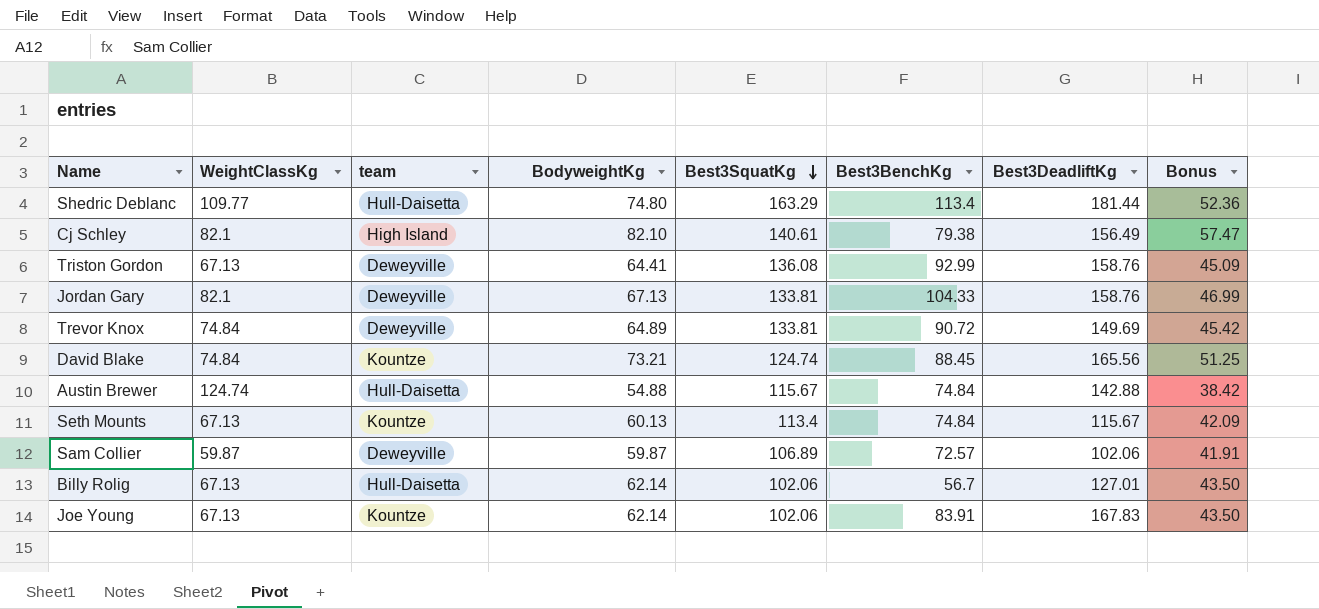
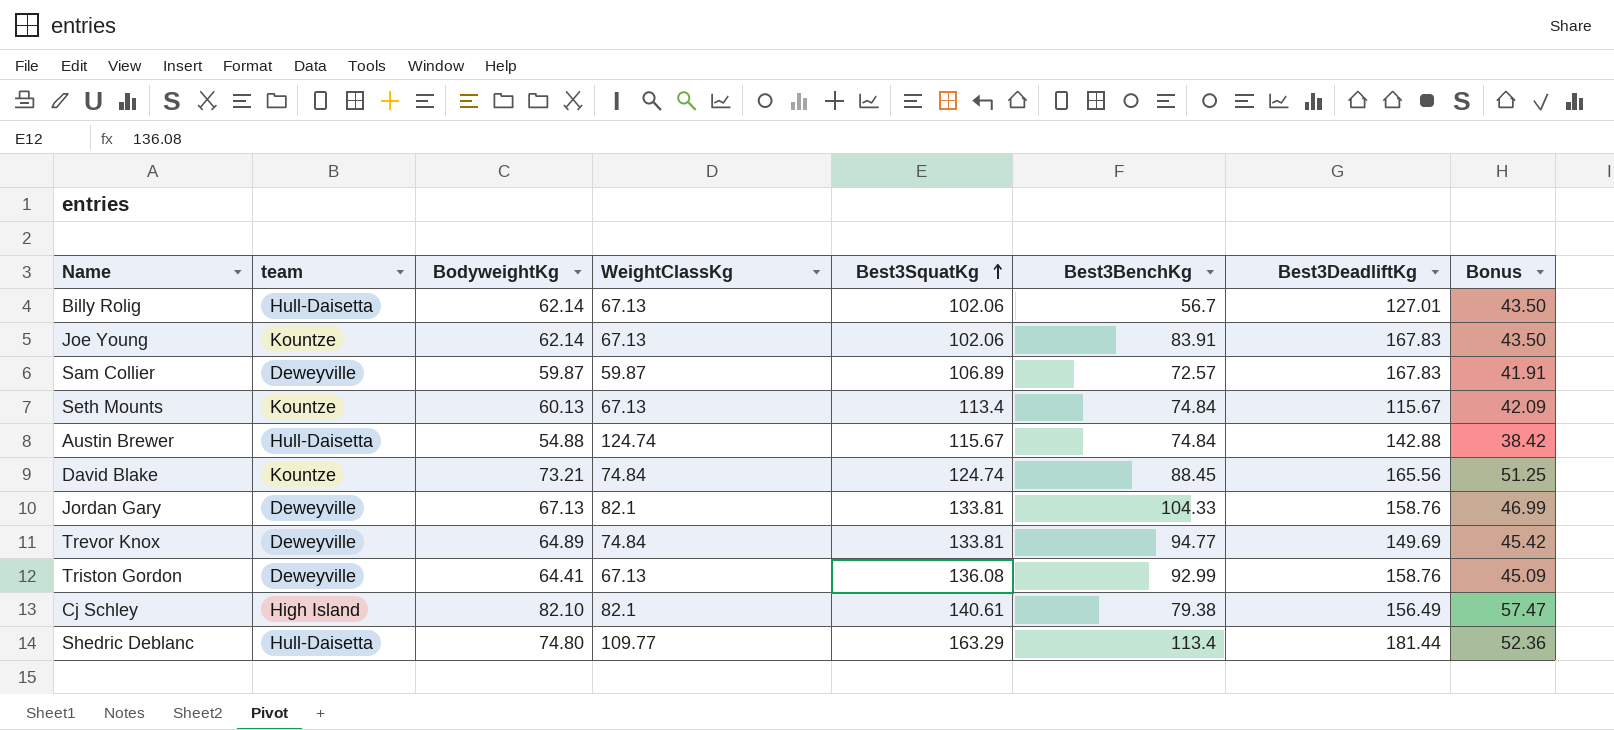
row order: Best3SquatKg descending -> Best3SquatKg ascending
column WeightClassKg | position: 2 -> 4
Sam Collier | Best3DeadliftKg: 102.06 -> 167.83
Trevor Knox | Best3BenchKg: 90.72 -> 94.77

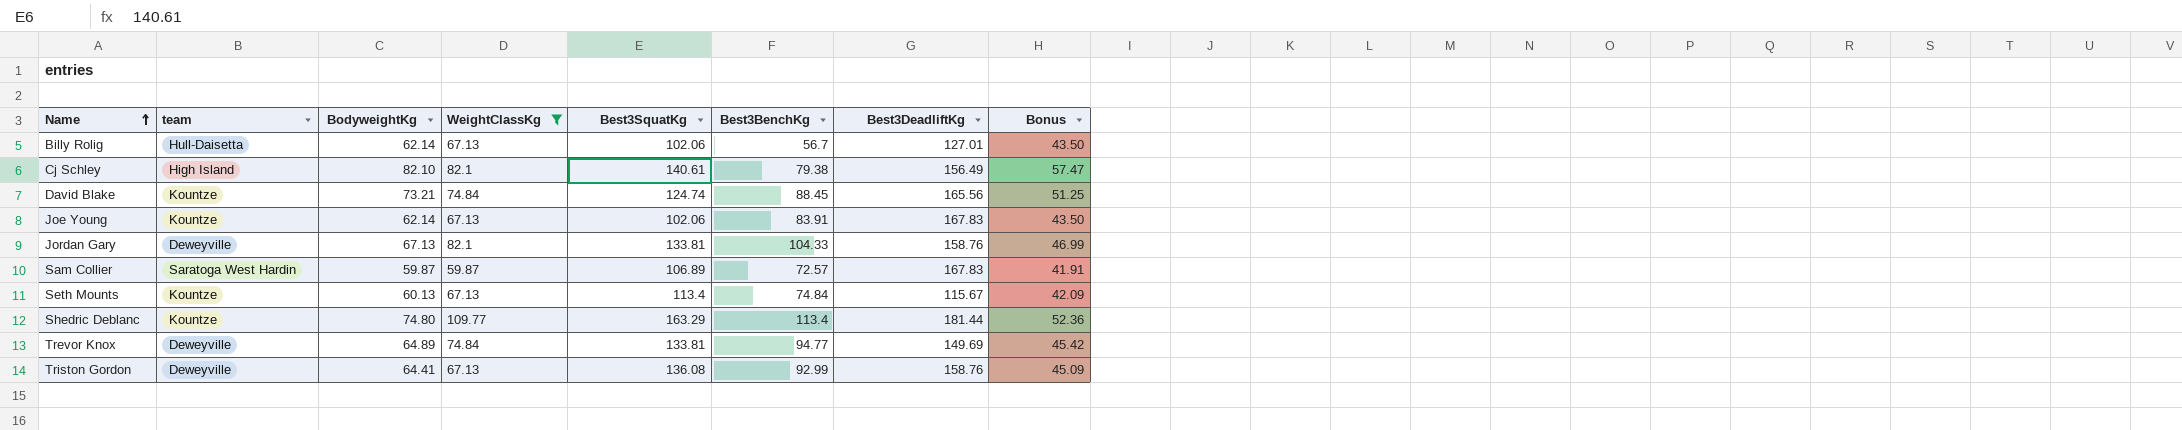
filter: none -> WeightClassKg != 124.74
row order: Best3SquatKg ascending -> Name ascending
Sam Collier | team: Deweyville -> Saratoga West Hardin
Shedric Deblanc | team: Hull-Daisetta -> Kountze

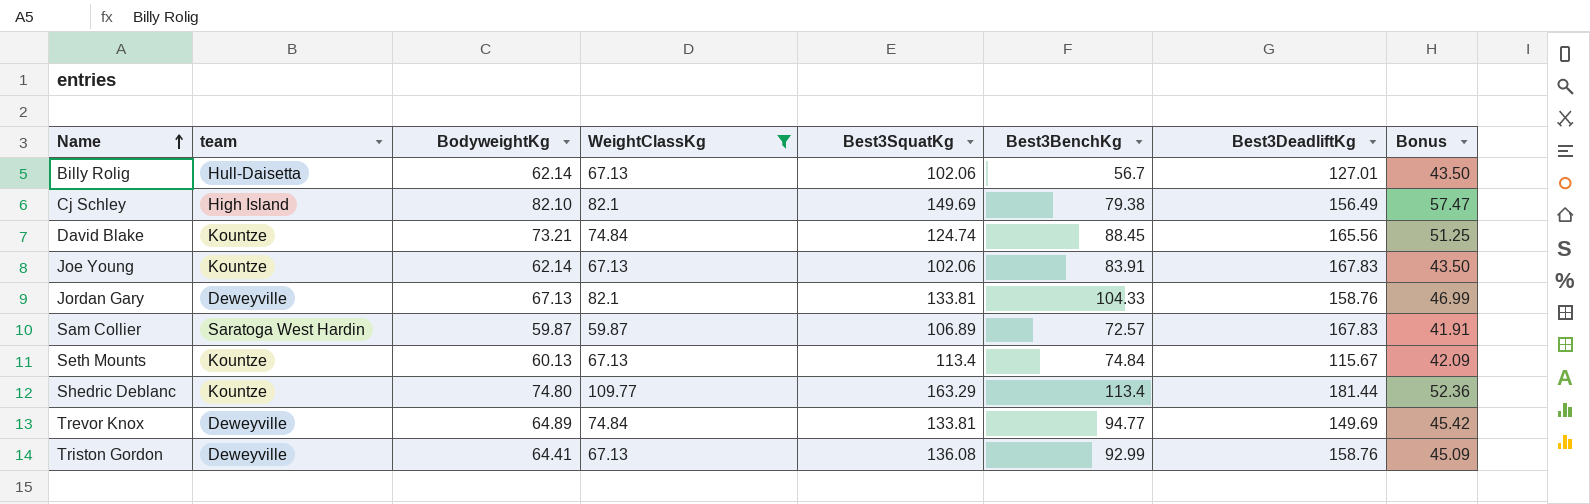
Cj Schley | Best3SquatKg: 140.61 -> 149.69

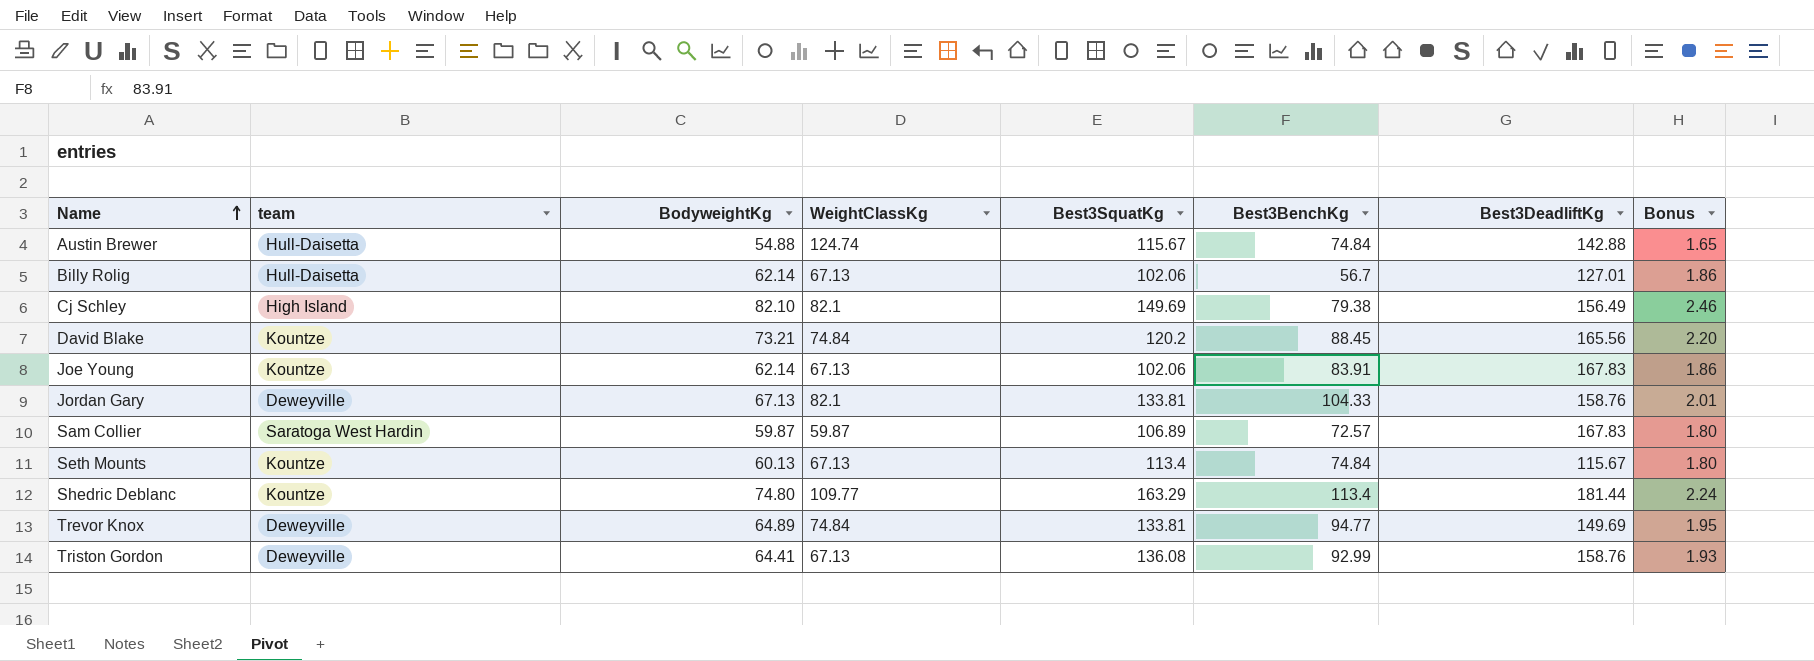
filter: WeightClassKg != 124.74 -> none
column Bonus | formula: [BodyweightKg] * 0.7 -> [BodyweightKg] * 0.03
David Blake | Best3SquatKg: 124.74 -> 120.2

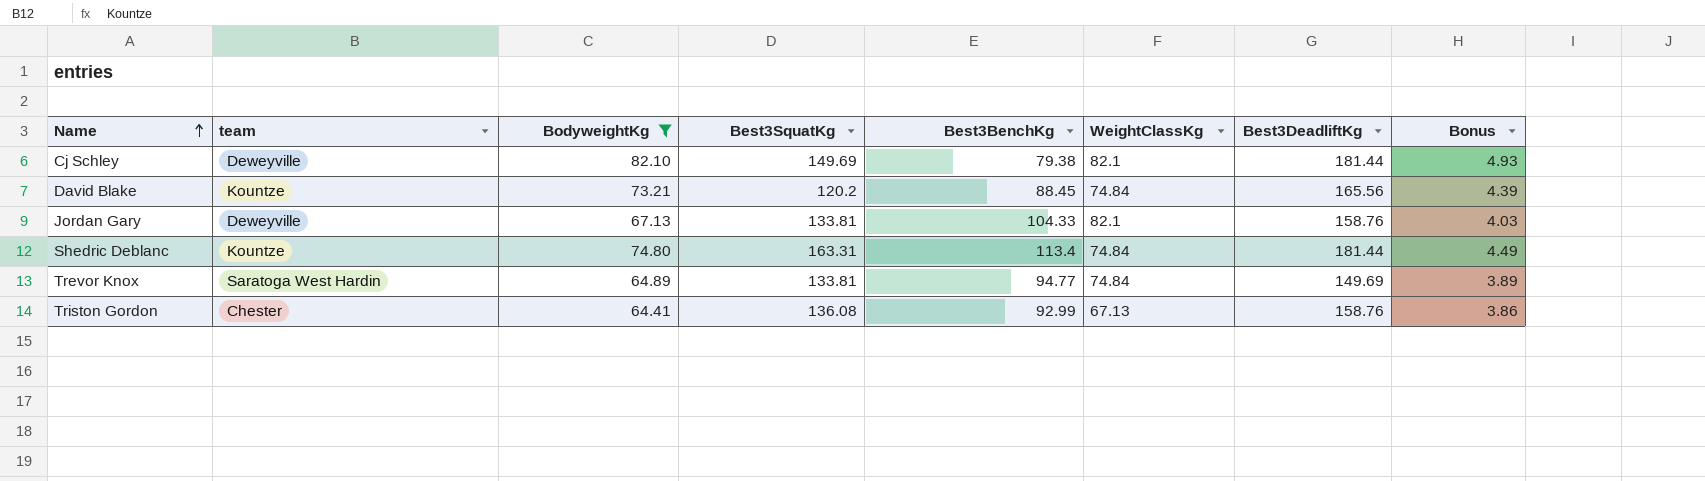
filter: none -> BodyweightKg >= 64.41
column WeightClassKg | position: 4 -> 6
column Bonus | formula: [BodyweightKg] * 0.03 -> [BodyweightKg] * 0.06
Cj Schley | team: High Island -> Deweyville
Cj Schley | Best3DeadliftKg: 156.49 -> 181.44
Shedric Deblanc | Best3SquatKg: 163.29 -> 163.31
Shedric Deblanc | WeightClassKg: 109.77 -> 74.84
Trevor Knox | team: Deweyville -> Saratoga West Hardin
Triston Gordon | team: Deweyville -> Chester

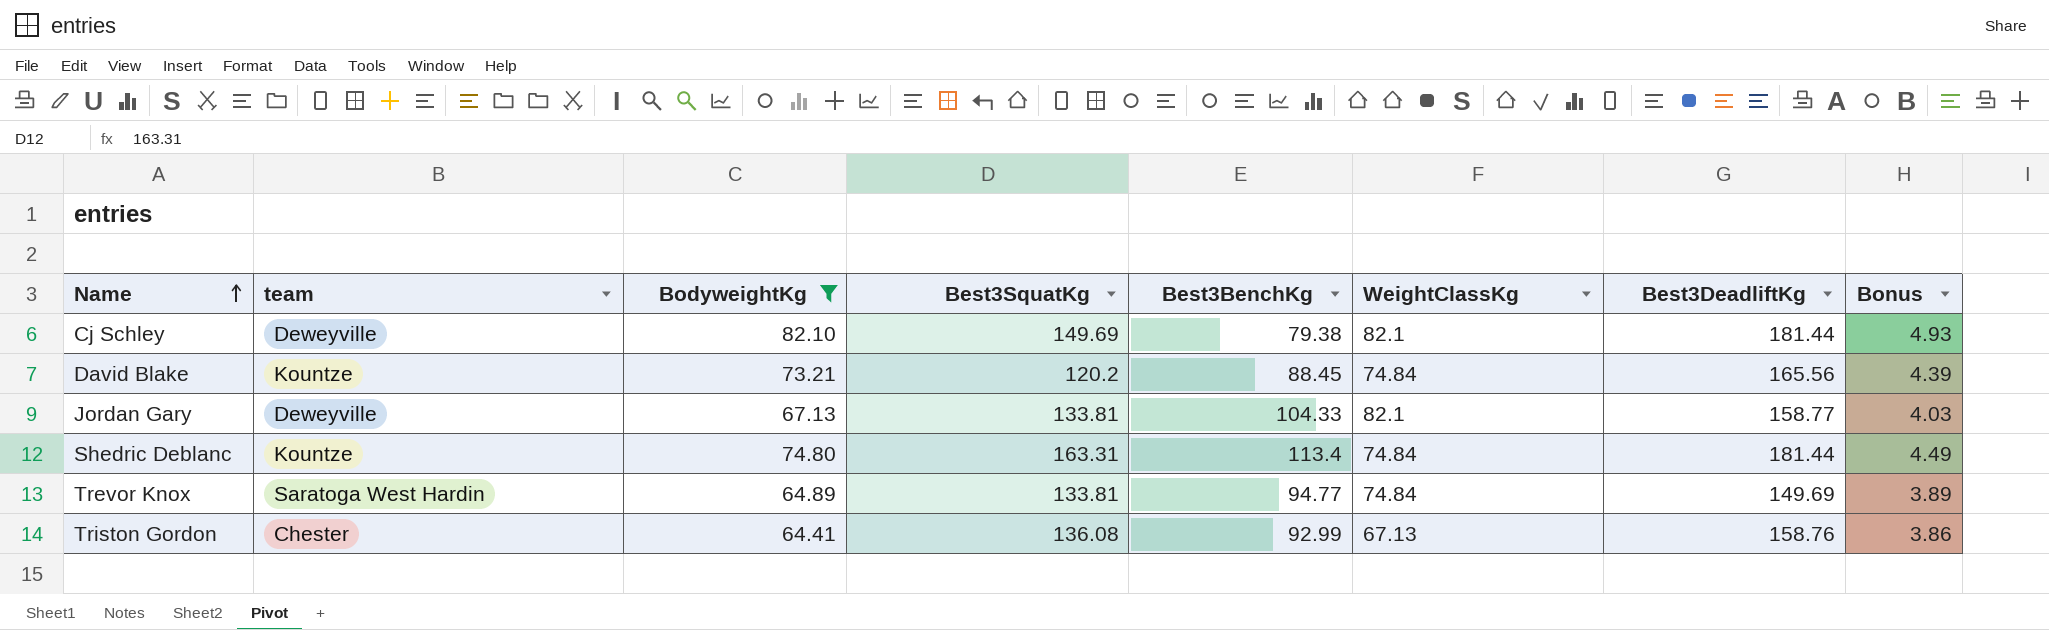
Jordan Gary | Best3DeadliftKg: 158.76 -> 158.77

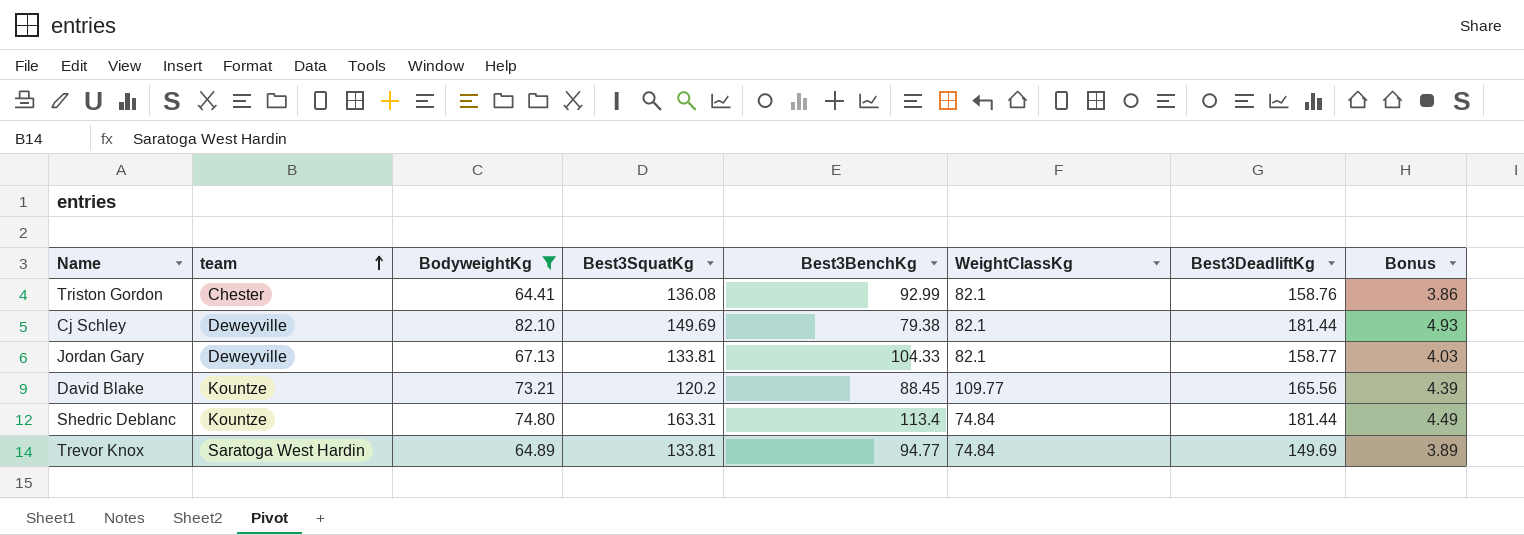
row order: Name ascending -> team ascending
Triston Gordon | WeightClassKg: 67.13 -> 82.1
David Blake | WeightClassKg: 74.84 -> 109.77

